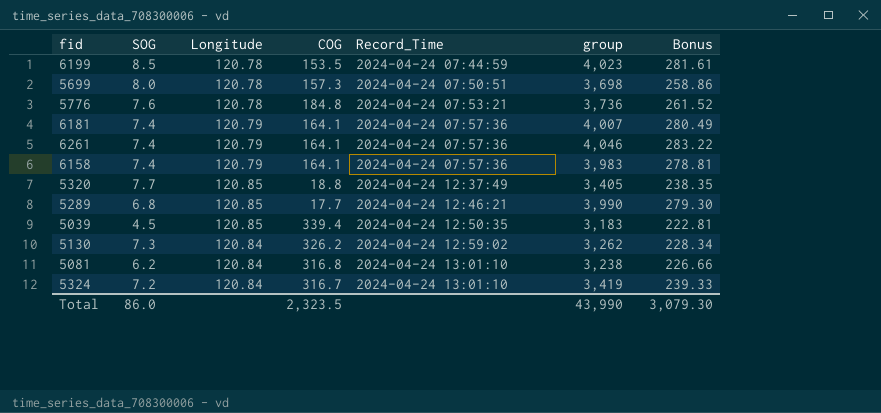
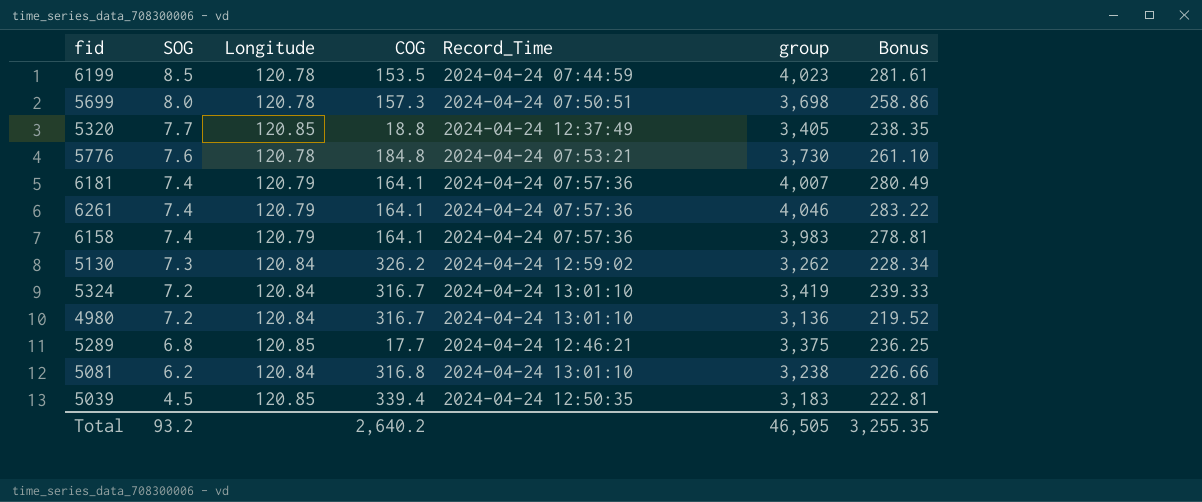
row order: Record_Time ascending -> SOG descending
5776 | group: 3,736 -> 3,730
5776 | Bonus: 261.52 -> 261.10
row 4980: none -> 7.2 | 120.84 | 316.7 | 2024-04-24 13:01:10 | 3,136 | 219.52
5289 | group: 3,990 -> 3,375
5289 | Bonus: 279.30 -> 236.25
Total | SOG: 86.0 -> 93.2
Total | COG: 2,323.5 -> 2,640.2
Total | group: 43,990 -> 46,505
Total | Bonus: 3,079.30 -> 3,255.35

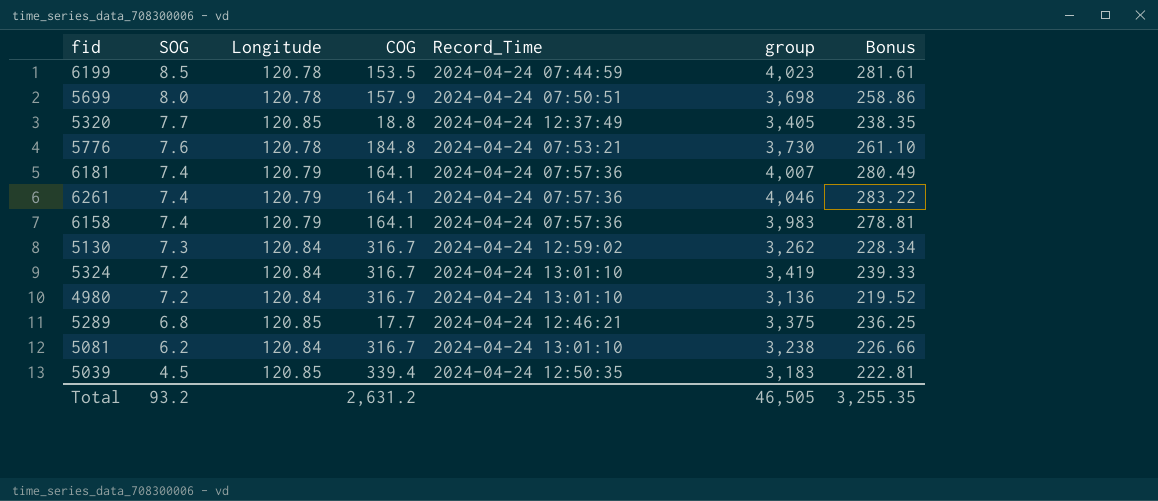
5699 | COG: 157.3 -> 157.9
5130 | COG: 326.2 -> 316.7
5081 | COG: 316.8 -> 316.7
Total | COG: 2,640.2 -> 2,631.2

